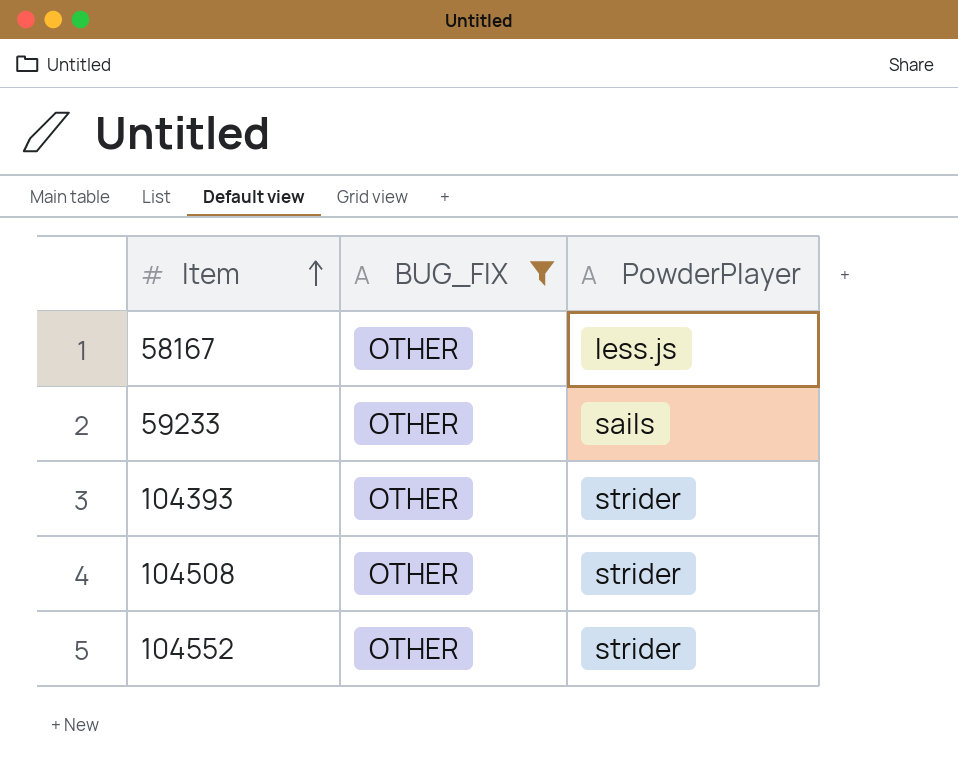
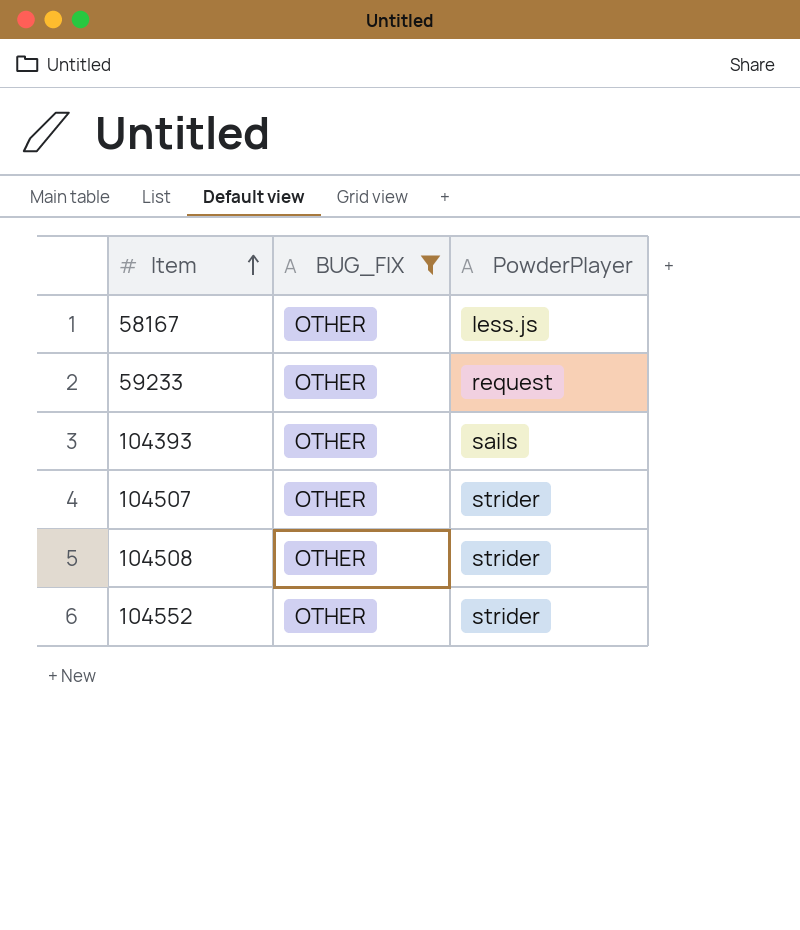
59233 | PowderPlayer: sails -> request
104393 | PowderPlayer: strider -> sails
row 104507: none -> OTHER | strider

